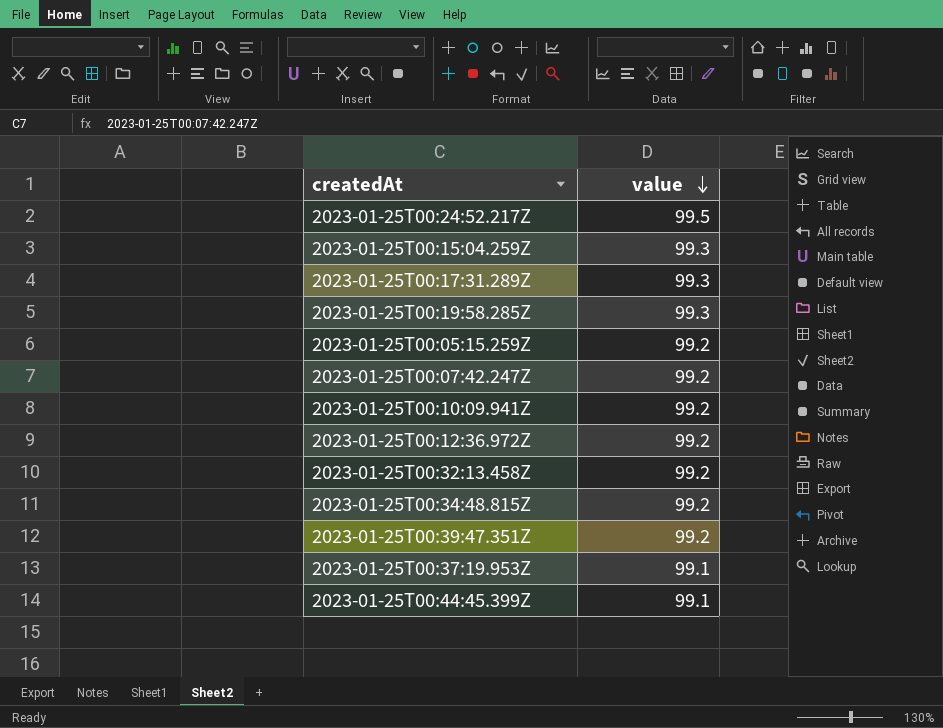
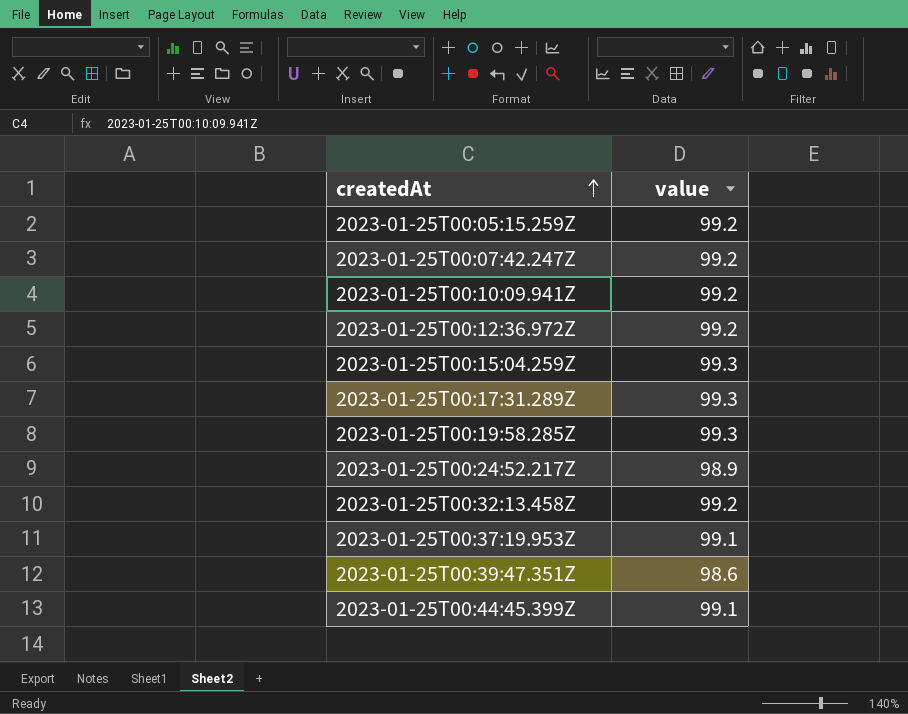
row order: value descending -> createdAt ascending
row 2023-01-25T00:34:48.815Z: 99.2 -> none
2023-01-25T00:24:52.217Z | value: 99.5 -> 98.9
2023-01-25T00:39:47.351Z | value: 99.2 -> 98.6

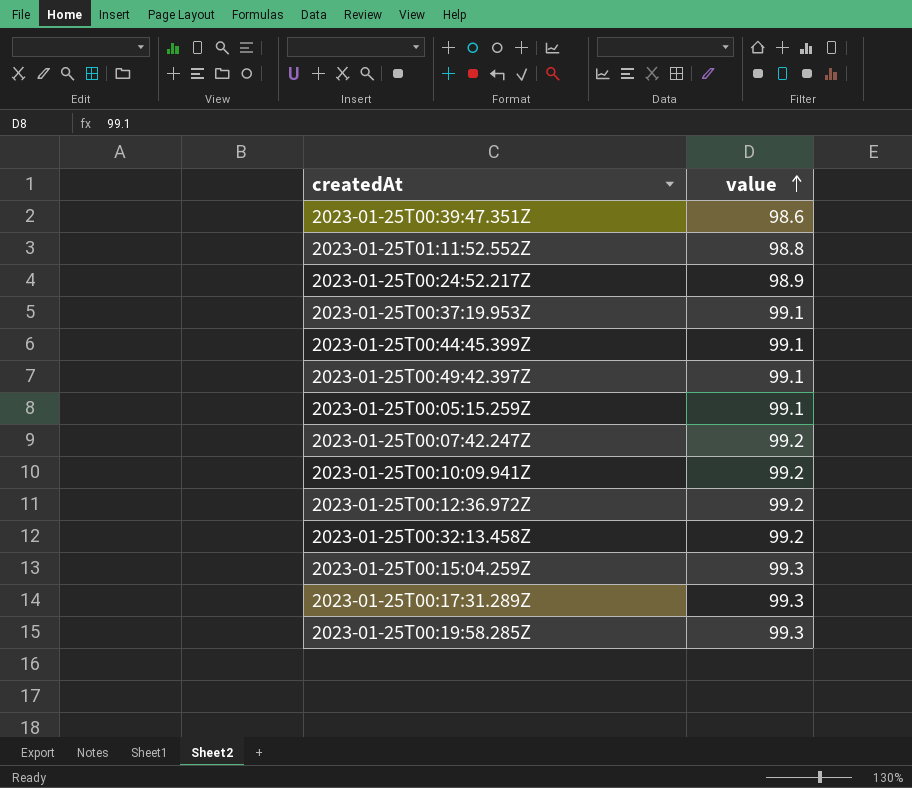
row order: createdAt ascending -> value ascending
row 2023-01-25T01:11:52.552Z: none -> 98.8
row 2023-01-25T00:49:42.397Z: none -> 99.1
2023-01-25T00:05:15.259Z | value: 99.2 -> 99.1

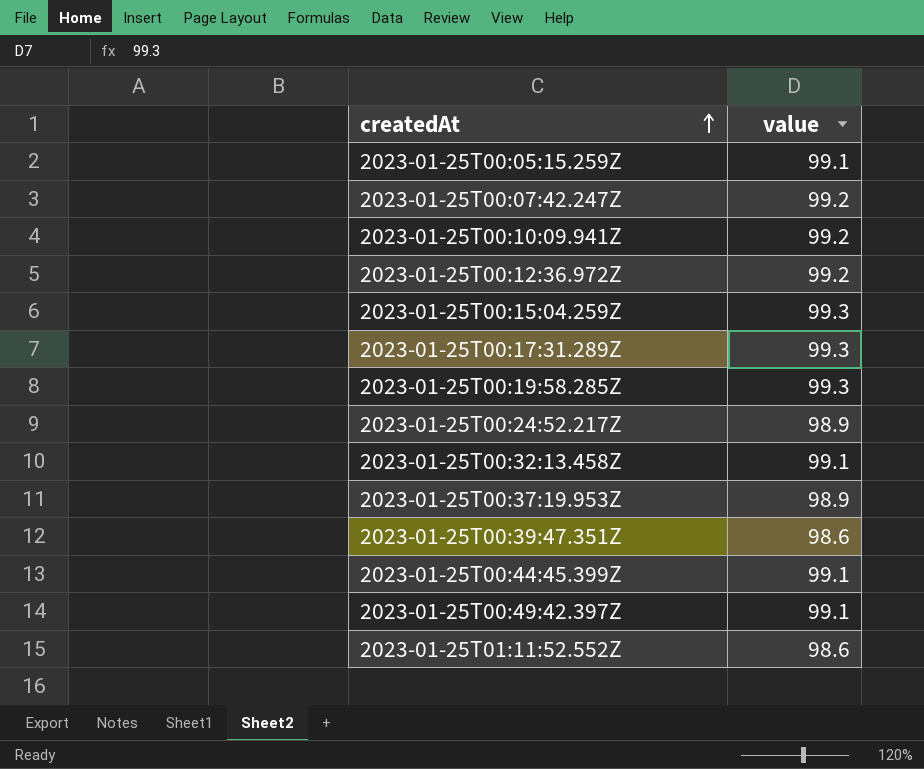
row order: value ascending -> createdAt ascending
2023-01-25T00:32:13.458Z | value: 99.2 -> 99.1
2023-01-25T00:37:19.953Z | value: 99.1 -> 98.9
2023-01-25T01:11:52.552Z | value: 98.8 -> 98.6

